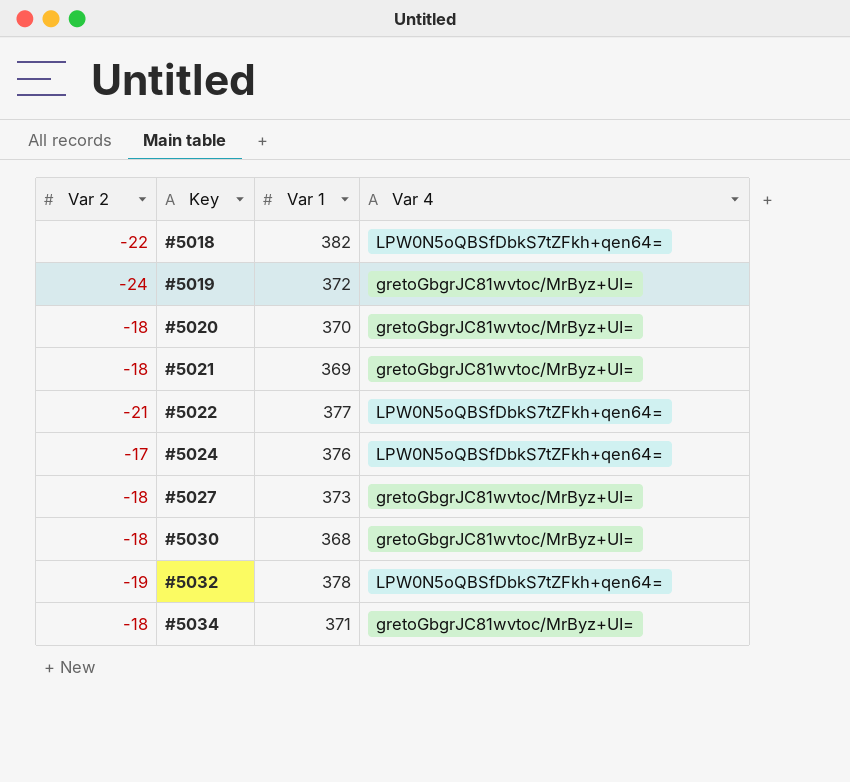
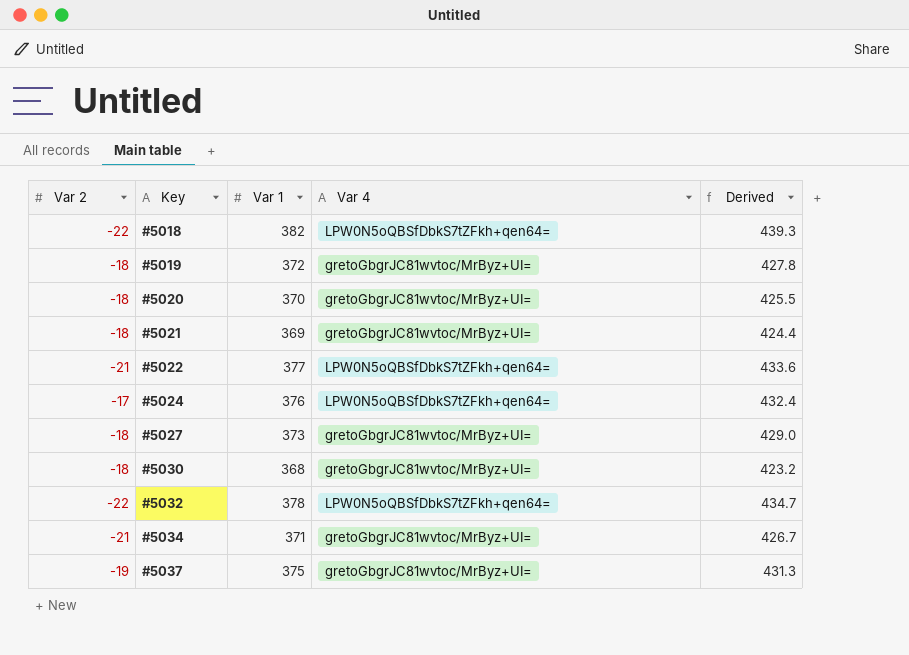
column Derived | formula: none -> [Var 1] * 1.15
#5019 | Var 2: -24 -> -18
#5032 | Var 2: -19 -> -22
#5034 | Var 2: -18 -> -21
row #5037: none -> -19 | 375 | gretoGbgrJC81wvtoc/MrByz+UI= | 431.3

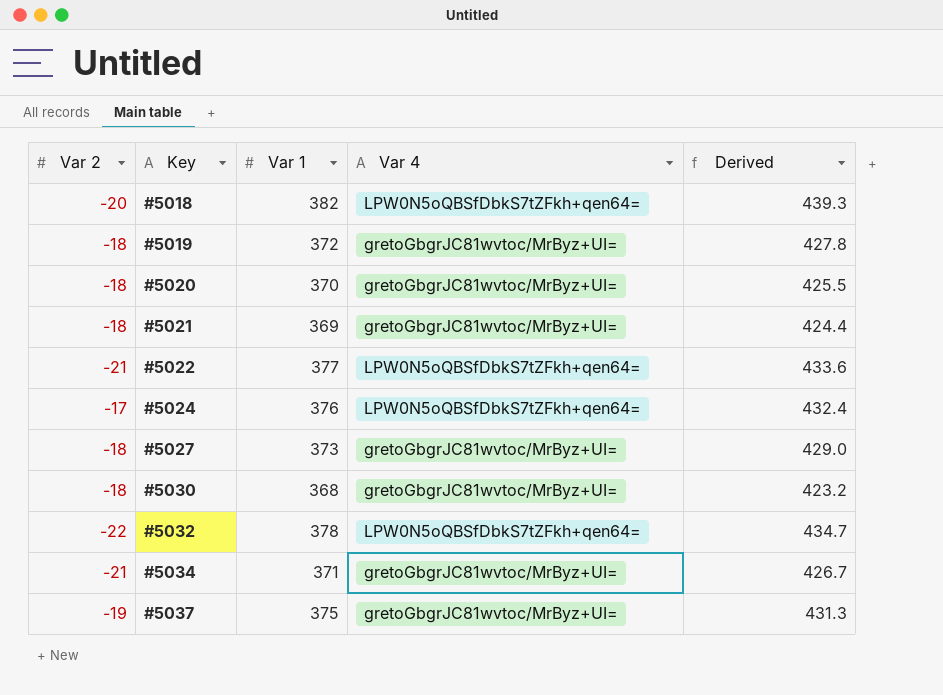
#5018 | Var 2: -22 -> -20

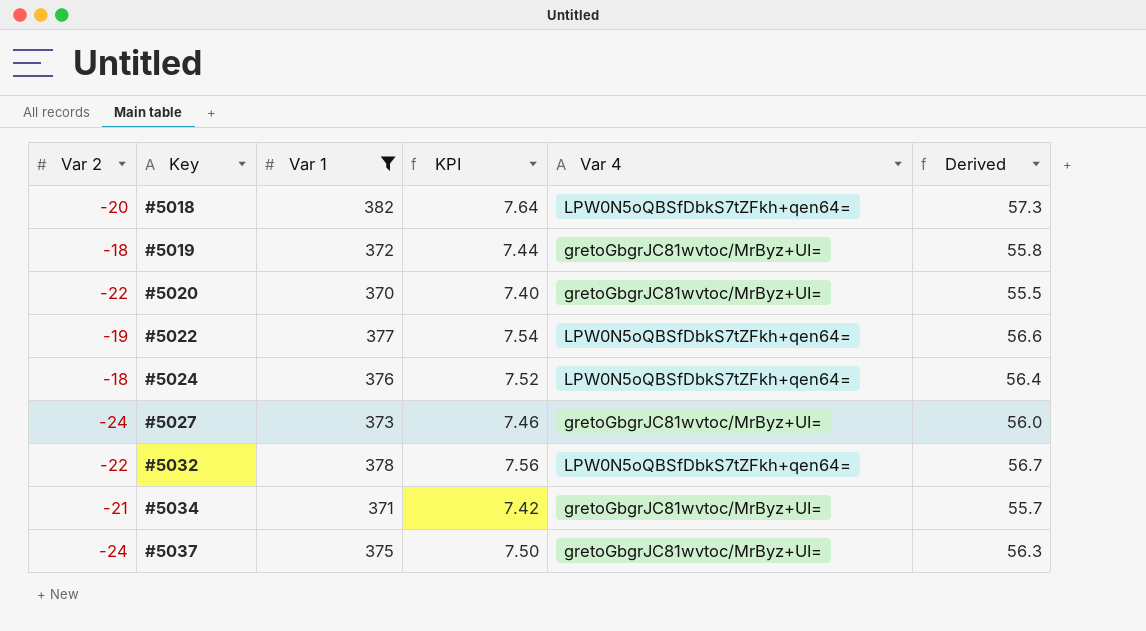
filter: none -> Var 1 >= 370
column KPI | formula: none -> [Var 1] * 0.02
column Derived | formula: [Var 1] * 1.15 -> [Var 1] * 0.15
#5020 | Var 2: -18 -> -22
#5022 | Var 2: -21 -> -19
#5024 | Var 2: -17 -> -18
#5027 | Var 2: -18 -> -24
#5037 | Var 2: -19 -> -24

